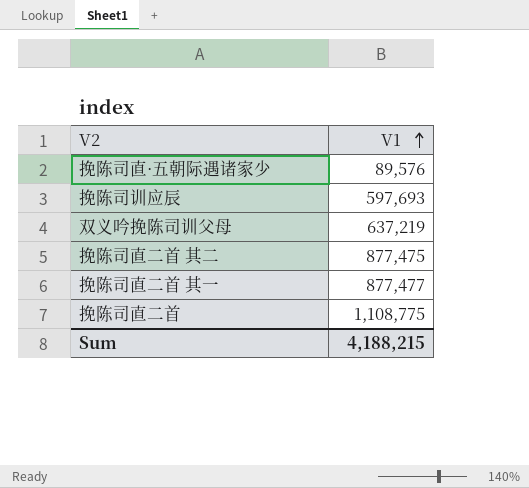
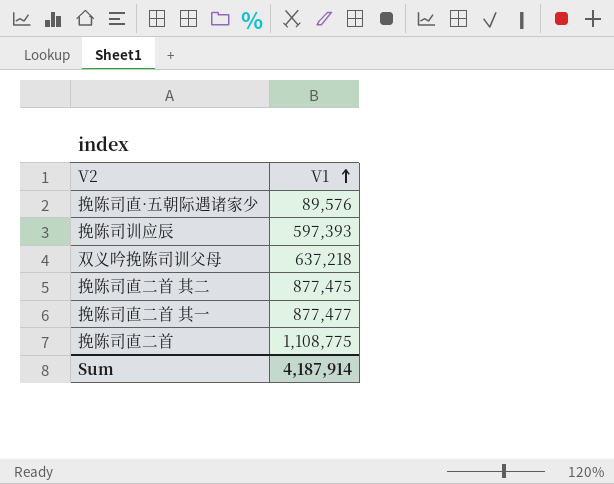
挽陈司训应辰 | V1: 597,693 -> 597,393
双义吟挽陈司训父母 | V1: 637,219 -> 637,218
Sum | V1: 4,188,215 -> 4,187,914

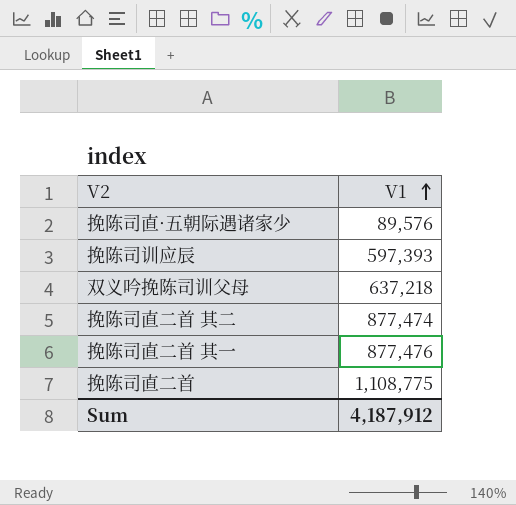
挽陈司直二首 其二 | V1: 877,475 -> 877,474
挽陈司直二首 其一 | V1: 877,477 -> 877,476
Sum | V1: 4,187,914 -> 4,187,912

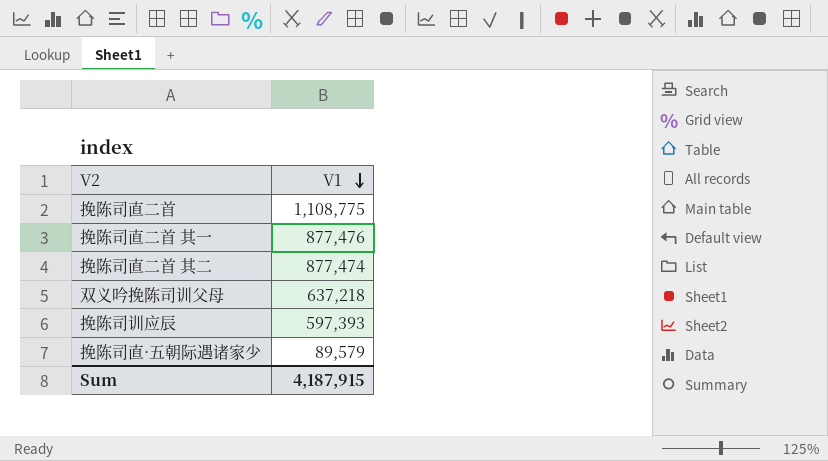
row order: V1 ascending -> V1 descending
挽陈司直·五朝际遇诸家少 | V1: 89,576 -> 89,579
Sum | V1: 4,187,912 -> 4,187,915

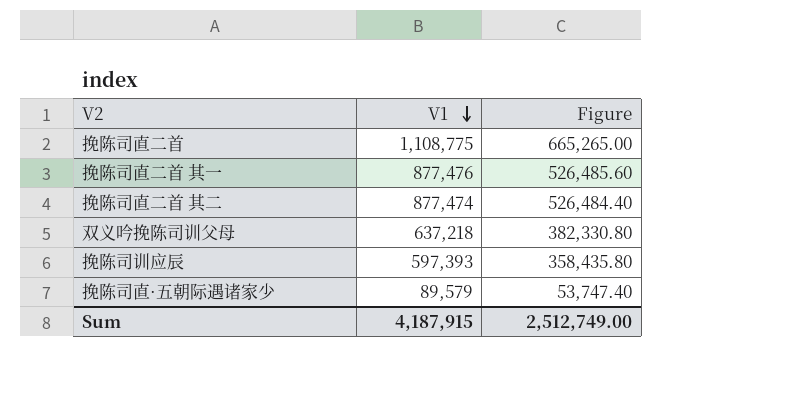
column Figure | formula: none -> [V1] * 0.6

